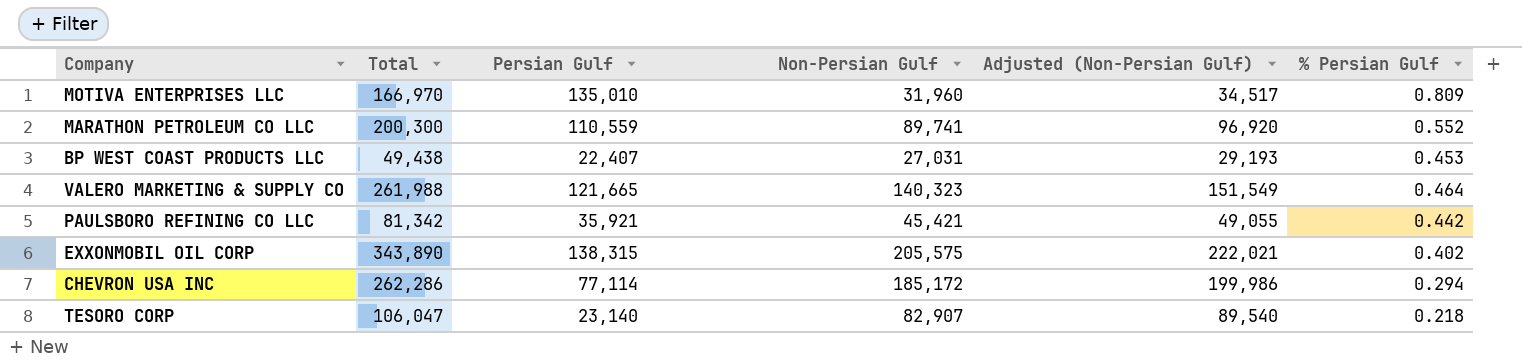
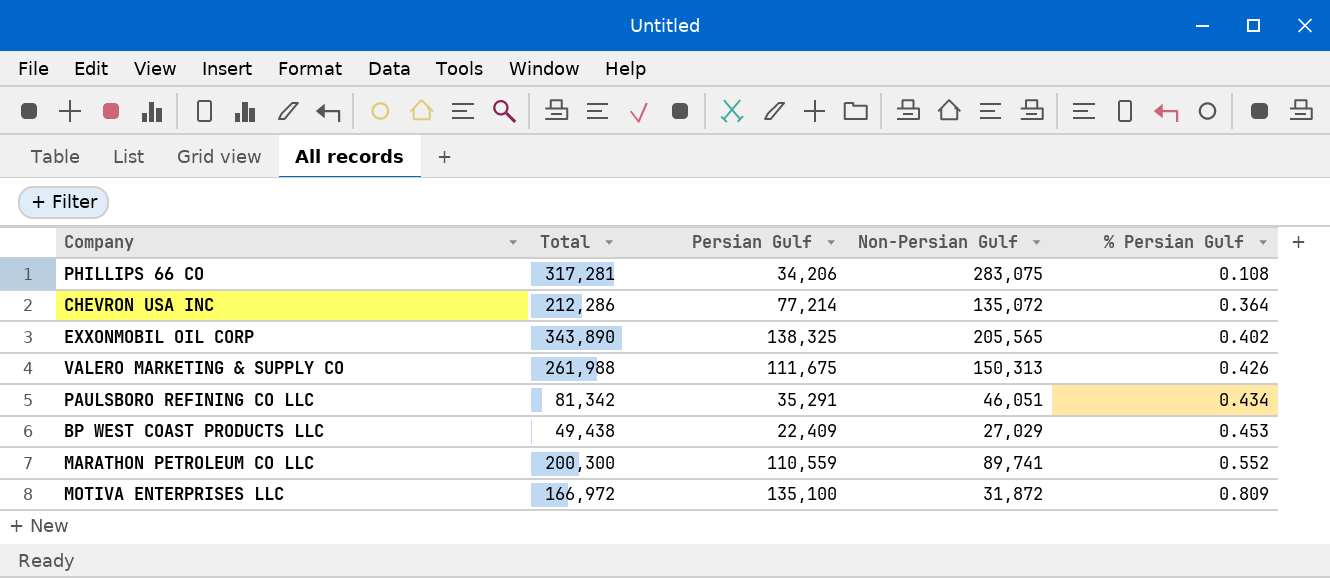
row order: none -> % Persian Gulf ascending
column Adjusted (Non-Persian Gulf) | formula: [Non-Persian Gulf] * 1.08 -> none
row TESORO CORP: 106,047 | 23,140 | 82,907 | 89,540 | 0.218 -> none
row PHILLIPS 66 CO: none -> 317,281 | 34,206 | 283,075 | 0.108
CHEVRON USA INC | Total: 262,286 -> 212,286
CHEVRON USA INC | Persian Gulf: 77,114 -> 77,214
CHEVRON USA INC | Non-Persian Gulf: 185,172 -> 135,072
CHEVRON USA INC | % Persian Gulf: 0.294 -> 0.364
EXXONMOBIL OIL CORP | Persian Gulf: 138,315 -> 138,325
EXXONMOBIL OIL CORP | Non-Persian Gulf: 205,575 -> 205,565
VALERO MARKETING & SUPPLY CO | Persian Gulf: 121,665 -> 111,675
VALERO MARKETING & SUPPLY CO | Non-Persian Gulf: 140,323 -> 150,313
VALERO MARKETING & SUPPLY CO | % Persian Gulf: 0.464 -> 0.426
PAULSBORO REFINING CO LLC | Persian Gulf: 35,921 -> 35,291
PAULSBORO REFINING CO LLC | Non-Persian Gulf: 45,421 -> 46,051
PAULSBORO REFINING CO LLC | % Persian Gulf: 0.442 -> 0.434
BP WEST COAST PRODUCTS LLC | Persian Gulf: 22,407 -> 22,409
BP WEST COAST PRODUCTS LLC | Non-Persian Gulf: 27,031 -> 27,029
MOTIVA ENTERPRISES LLC | Total: 166,970 -> 166,972
MOTIVA ENTERPRISES LLC | Persian Gulf: 135,010 -> 135,100
MOTIVA ENTERPRISES LLC | Non-Persian Gulf: 31,960 -> 31,872

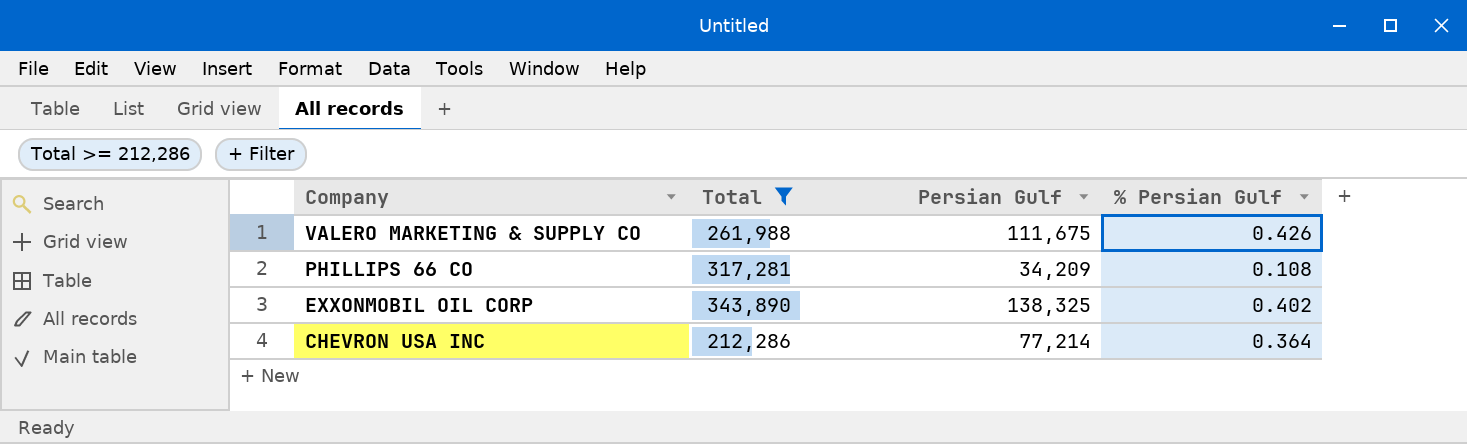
filter: none -> Total >= 212,286
row order: % Persian Gulf ascending -> Company descending
column Non-Persian Gulf | formula: [Total] - [Persian Gulf] -> none
PHILLIPS 66 CO | Persian Gulf: 34,206 -> 34,209

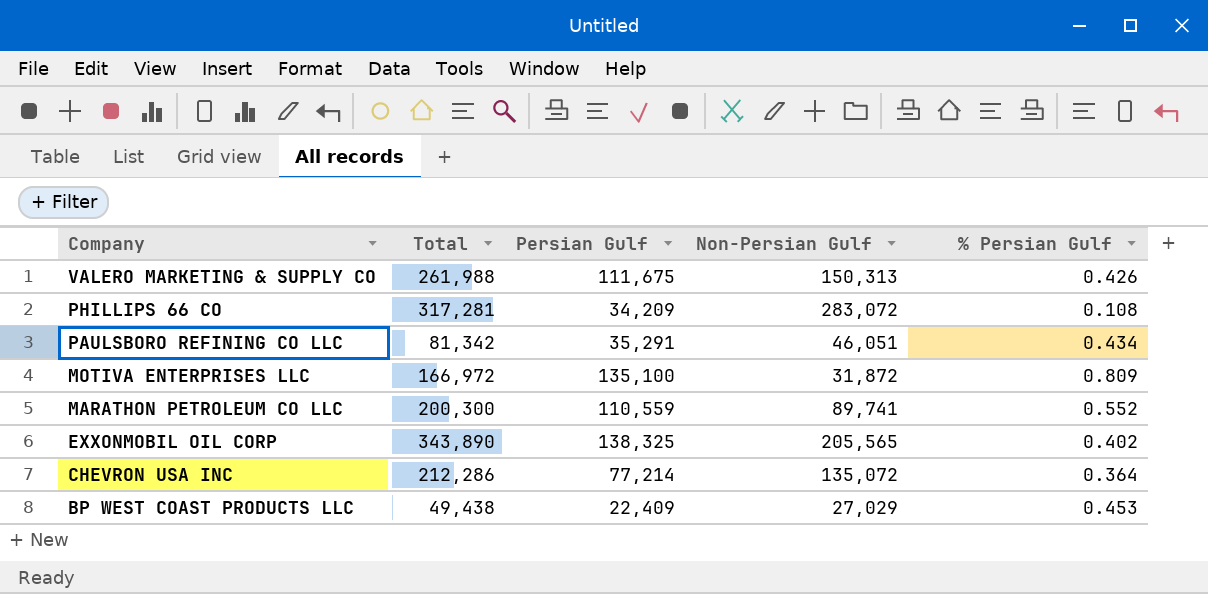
filter: Total >= 212,286 -> none
column Non-Persian Gulf | formula: none -> [Total] - [Persian Gulf]

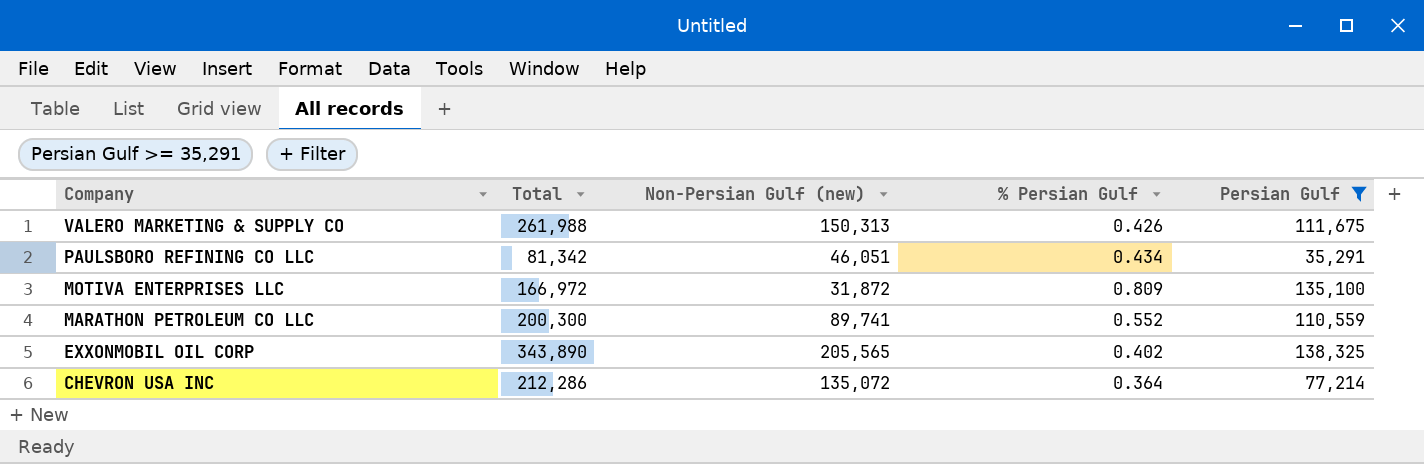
filter: none -> Persian Gulf >= 35,291
column name: Non-Persian Gulf -> Non-Persian Gulf (new)
column Persian Gulf | position: 3 -> 5

